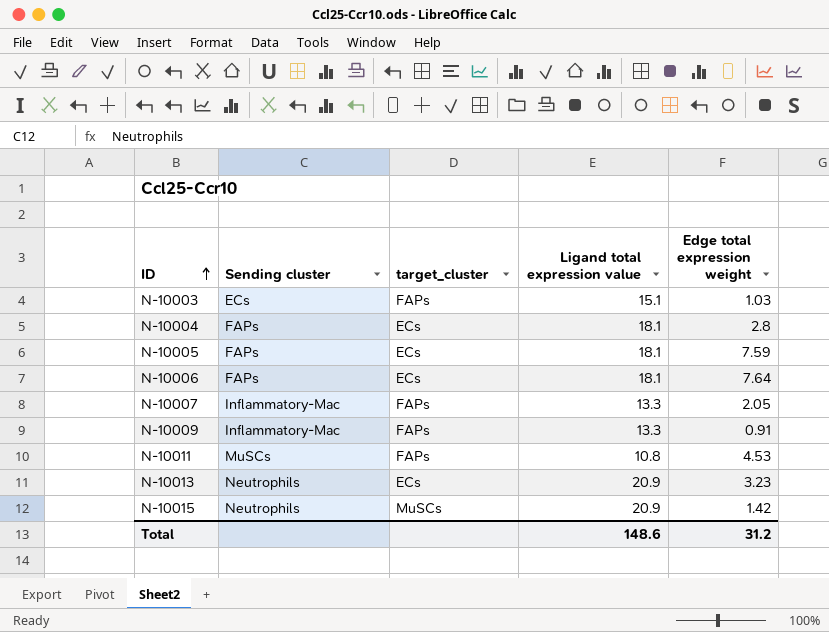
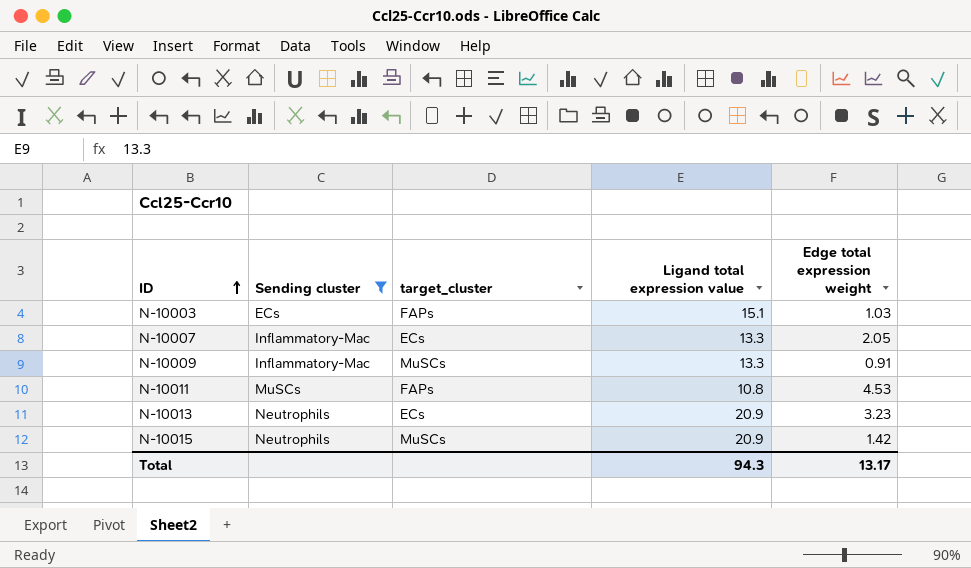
filter: none -> Sending cluster != FAPs
N-10007 | target_cluster: FAPs -> ECs
N-10009 | target_cluster: FAPs -> MuSCs
Total | Ligand total expression value: 148.6 -> 94.3
Total | Edge total expression weight: 31.2 -> 13.17

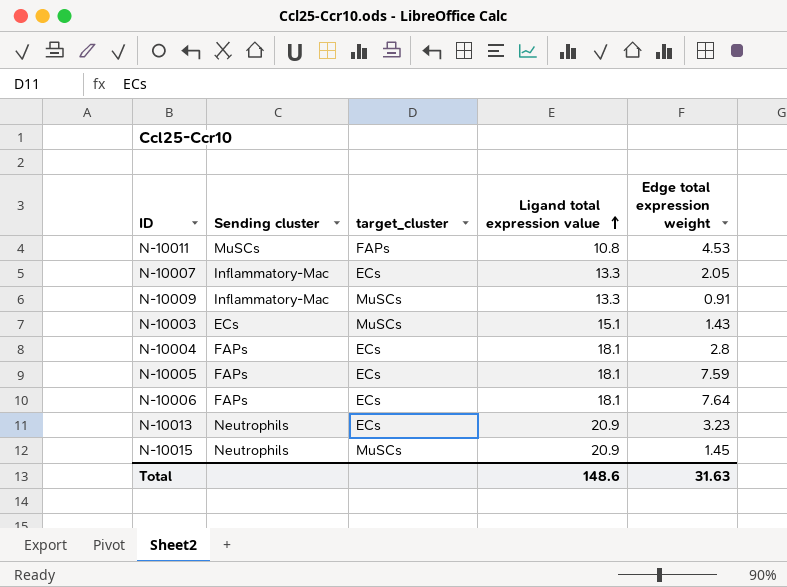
filter: Sending cluster != FAPs -> none
row order: ID ascending -> Ligand total expression value ascending
N-10003 | target_cluster: FAPs -> MuSCs
N-10003 | Edge total expression weight: 1.03 -> 1.43
N-10015 | Edge total expression weight: 1.42 -> 1.45
Total | Ligand total expression value: 94.3 -> 148.6
Total | Edge total expression weight: 13.17 -> 31.63

